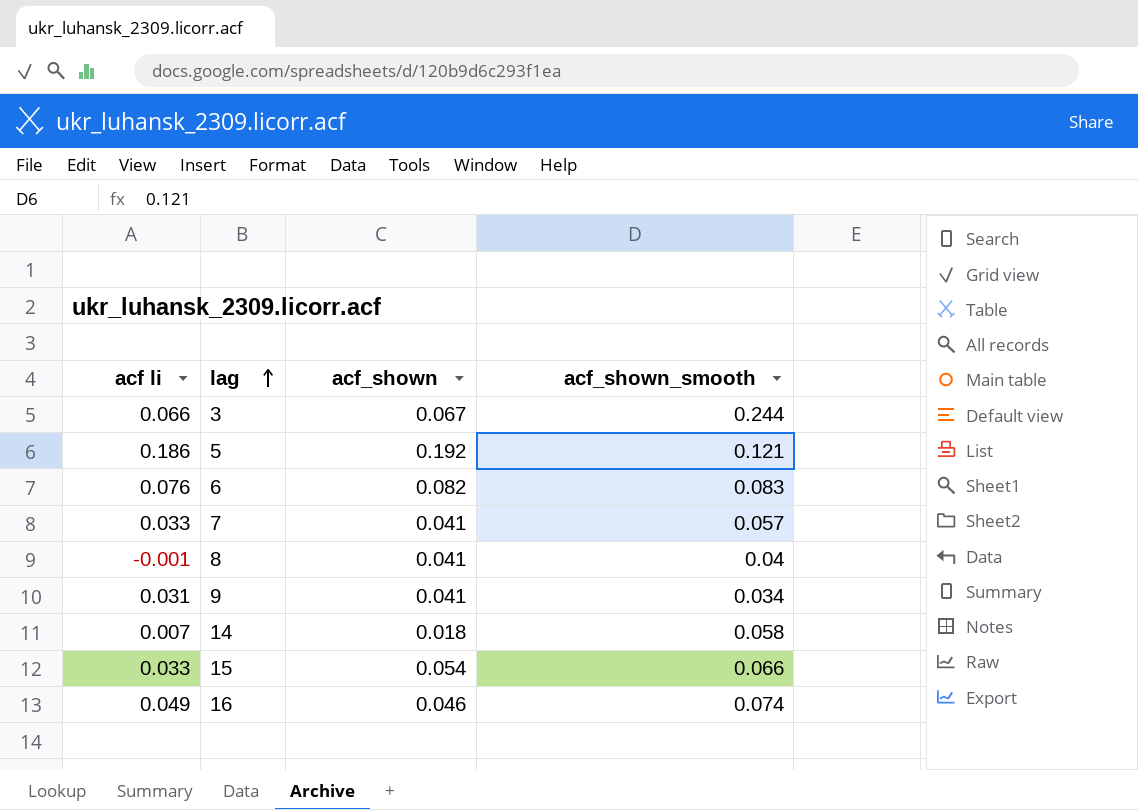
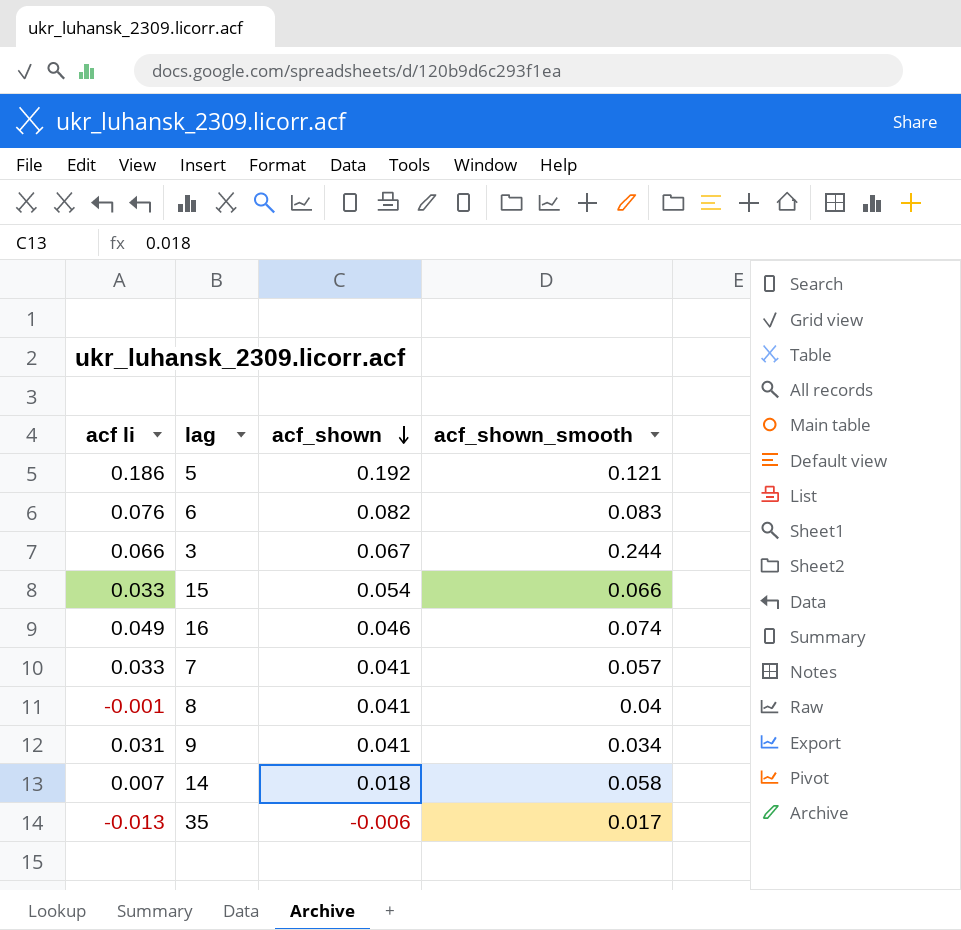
row order: lag ascending -> acf_shown descending
row 35: none -> -0.013 | -0.006 | 0.017

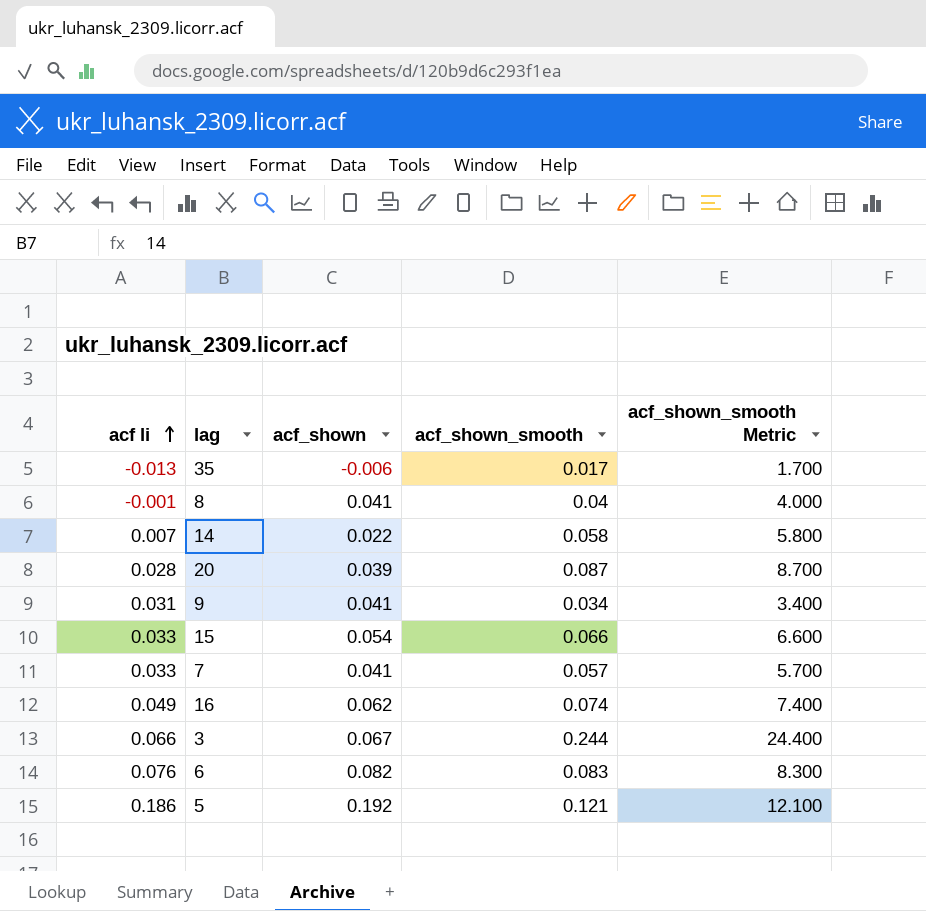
row order: acf_shown descending -> acf li ascending
column acf_shown_smooth Metric | formula: none -> [acf_shown_smooth] * 100
14 | acf_shown: 0.018 -> 0.022
row 20: none -> 0.028 | 0.039 | 0.087 | 8.700
16 | acf_shown: 0.046 -> 0.062

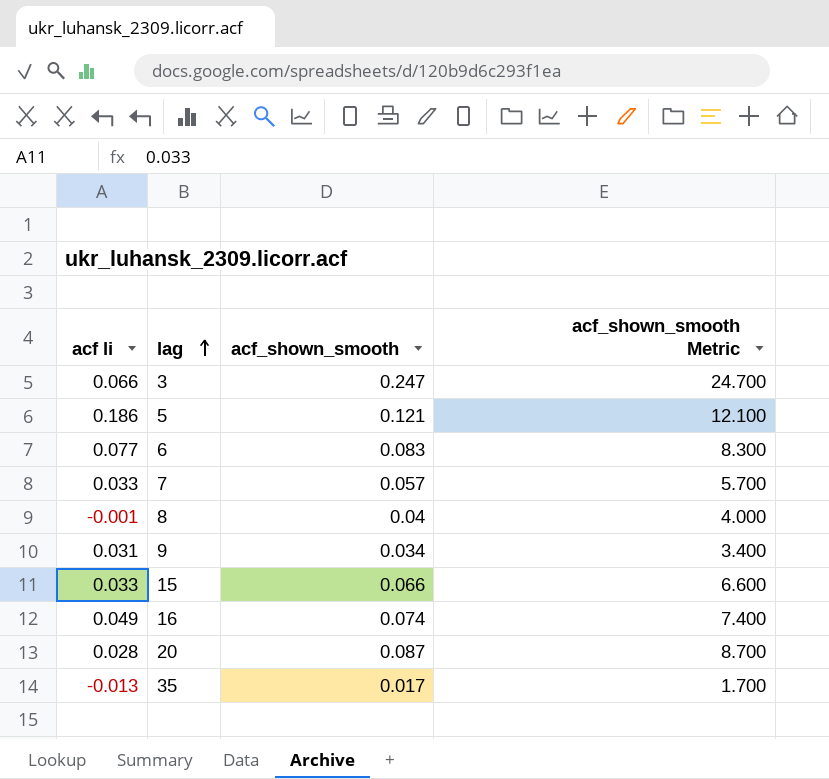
row order: acf li ascending -> lag ascending
column acf_shown | position: 3 -> none
row 14: 0.007 | 0.022 | 0.058 | 5.800 -> none
3 | acf_shown_smooth: 0.244 -> 0.247
3 | acf_shown_smooth Metric: 24.400 -> 24.700
6 | acf li: 0.076 -> 0.077

